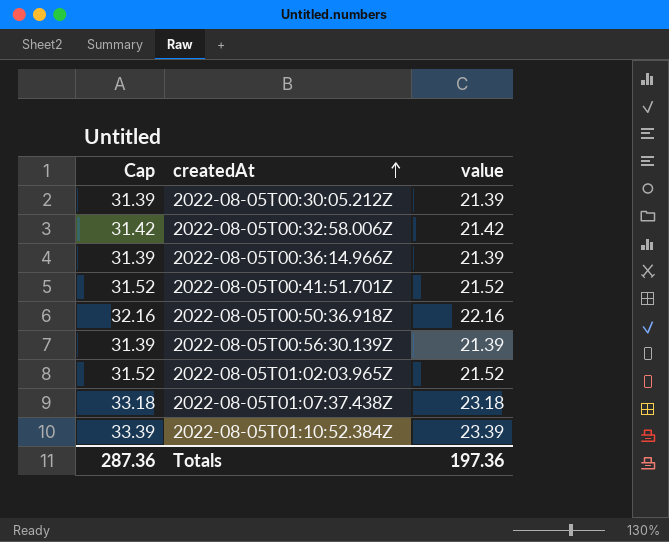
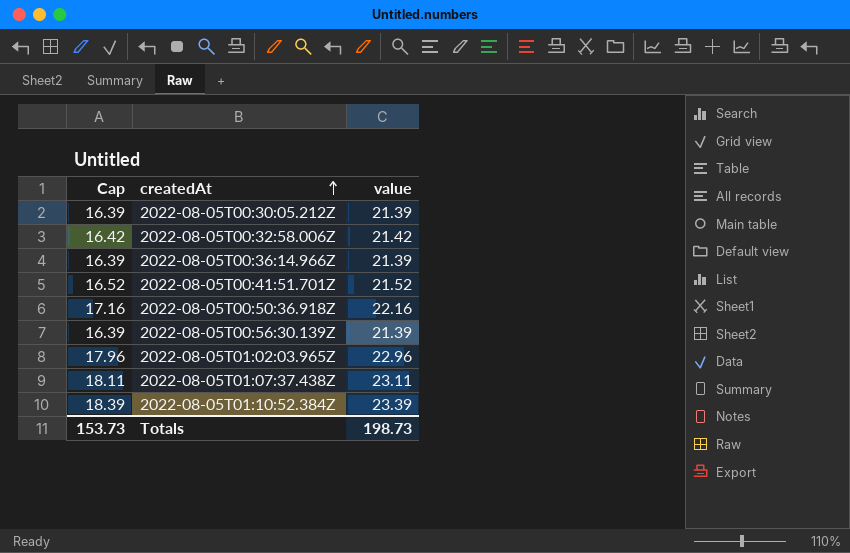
column Cap | formula: [value] + 10 -> [value] - 5
2022-08-05T01:02:03.965Z | value: 21.52 -> 22.96
2022-08-05T01:07:37.438Z | value: 23.18 -> 23.11
Totals | Cap: 287.36 -> 153.73
Totals | value: 197.36 -> 198.73

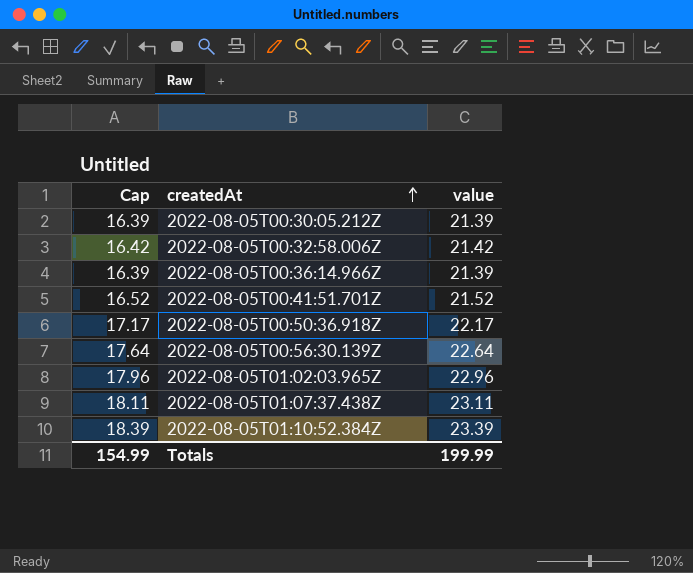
2022-08-05T00:50:36.918Z | Cap: 17.16 -> 17.17
2022-08-05T00:50:36.918Z | value: 22.16 -> 22.17
2022-08-05T00:56:30.139Z | Cap: 16.39 -> 17.64
2022-08-05T00:56:30.139Z | value: 21.39 -> 22.64
Totals | Cap: 153.73 -> 154.99
Totals | value: 198.73 -> 199.99

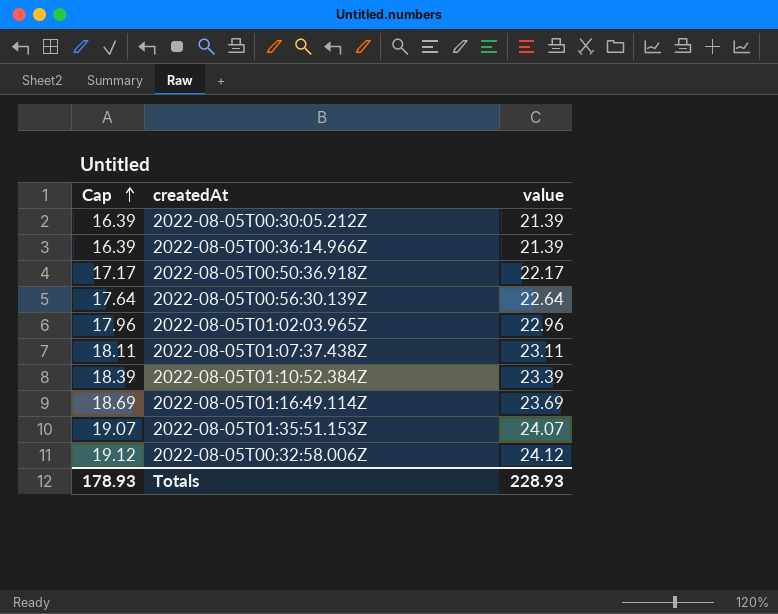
row order: createdAt ascending -> Cap ascending
row 2022-08-05T00:41:51.701Z: 16.52 | 21.52 -> none
row 2022-08-05T01:16:49.114Z: none -> 18.69 | 23.69
row 2022-08-05T01:35:51.153Z: none -> 19.07 | 24.07
2022-08-05T00:32:58.006Z | Cap: 16.42 -> 19.12
2022-08-05T00:32:58.006Z | value: 21.42 -> 24.12
Totals | Cap: 154.99 -> 178.93
Totals | value: 199.99 -> 228.93

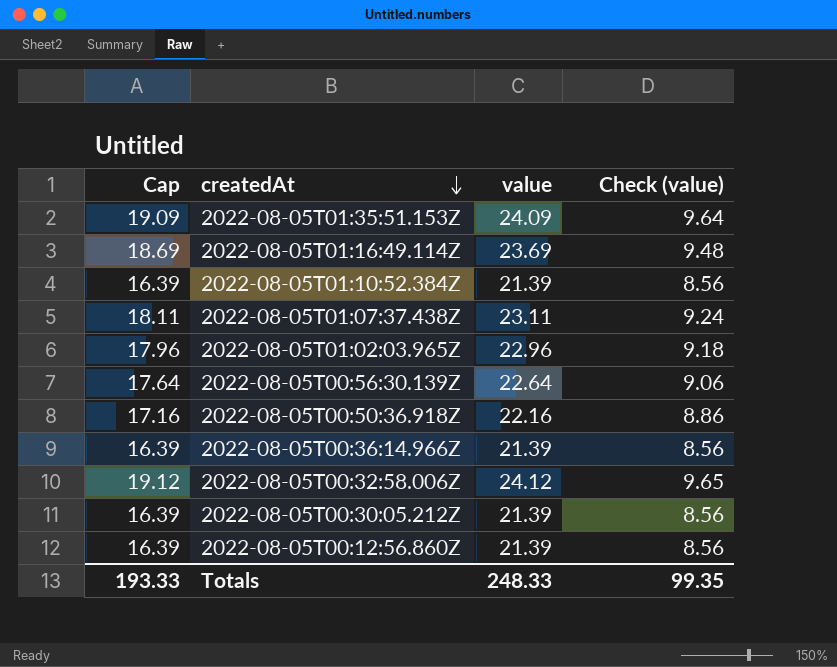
row order: Cap ascending -> createdAt descending
column Check (value) | formula: none -> [value] * 0.4
2022-08-05T01:35:51.153Z | Cap: 19.07 -> 19.09
2022-08-05T01:35:51.153Z | value: 24.07 -> 24.09
2022-08-05T01:10:52.384Z | Cap: 18.39 -> 16.39
2022-08-05T01:10:52.384Z | value: 23.39 -> 21.39
2022-08-05T00:50:36.918Z | Cap: 17.17 -> 17.16
2022-08-05T00:50:36.918Z | value: 22.17 -> 22.16
row 2022-08-05T00:12:56.860Z: none -> 16.39 | 21.39 | 8.56
Totals | Cap: 178.93 -> 193.33
Totals | value: 228.93 -> 248.33

